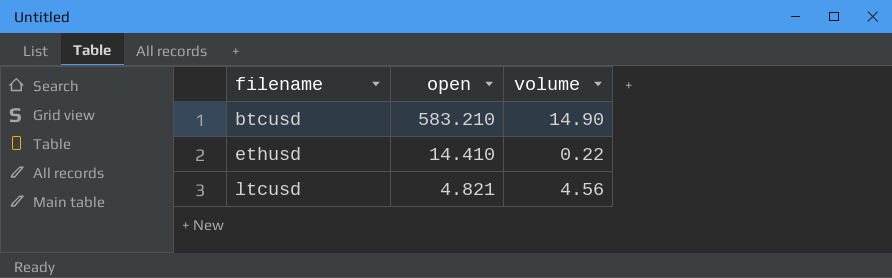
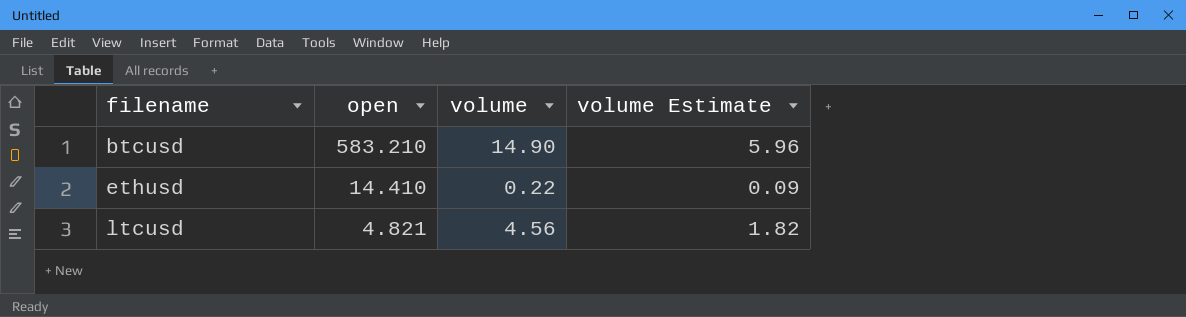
column volume Estimate | formula: none -> [volume] * 0.4

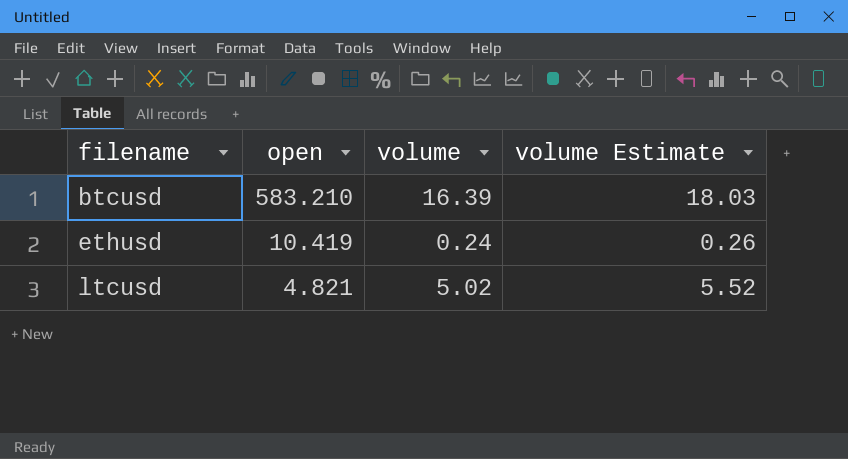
column volume Estimate | formula: [volume] * 0.4 -> [volume] * 1.1
btcusd | volume: 14.90 -> 16.39
ethusd | open: 14.410 -> 10.419
ethusd | volume: 0.22 -> 0.24
ltcusd | volume: 4.56 -> 5.02

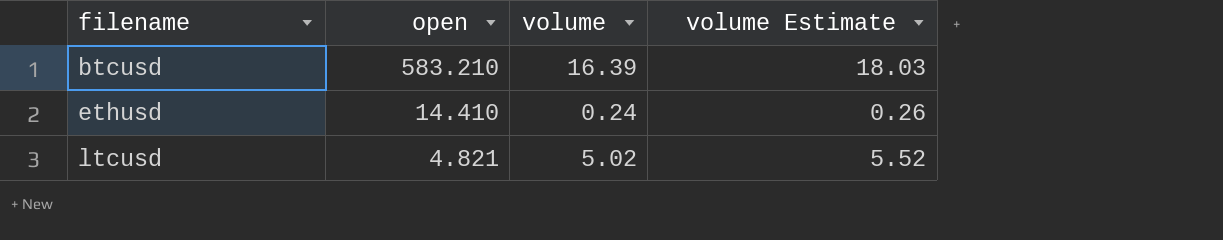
ethusd | open: 10.419 -> 14.410

